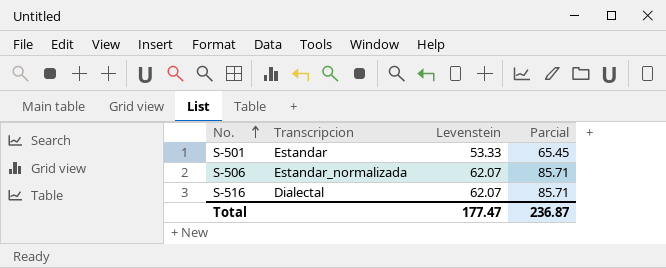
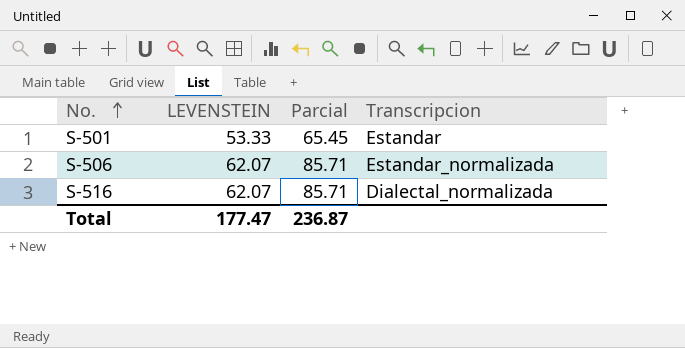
column name: Levenstein -> LEVENSTEIN
column Transcripcion | position: 2 -> 4
S-516 | Transcripcion: Dialectal -> Dialectal_normalizada

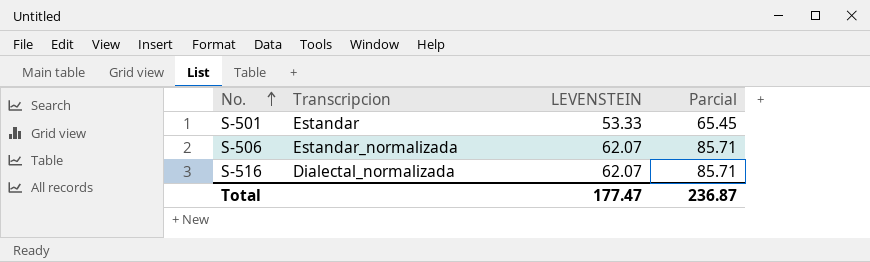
column Transcripcion | position: 4 -> 2

